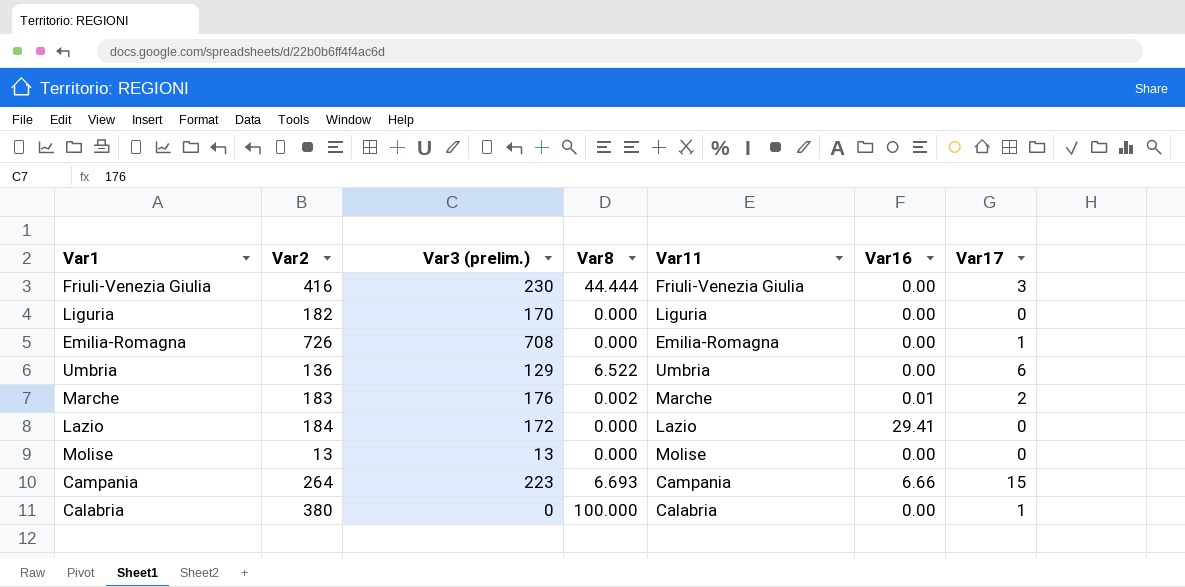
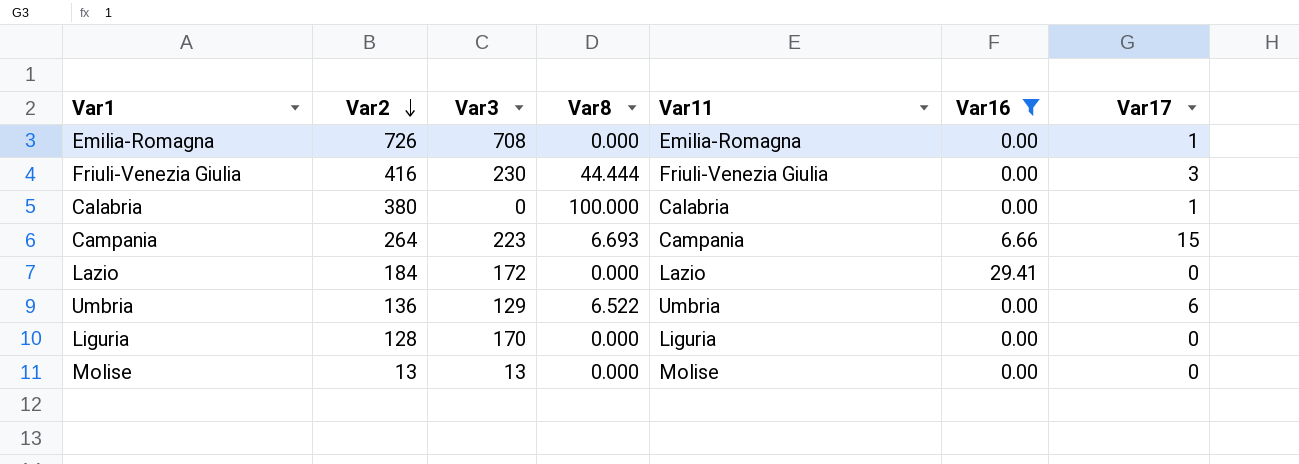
filter: none -> Var16 != 0.01
row order: none -> Var2 descending
column name: Var3 (prelim.) -> Var3
Liguria | Var2: 182 -> 128

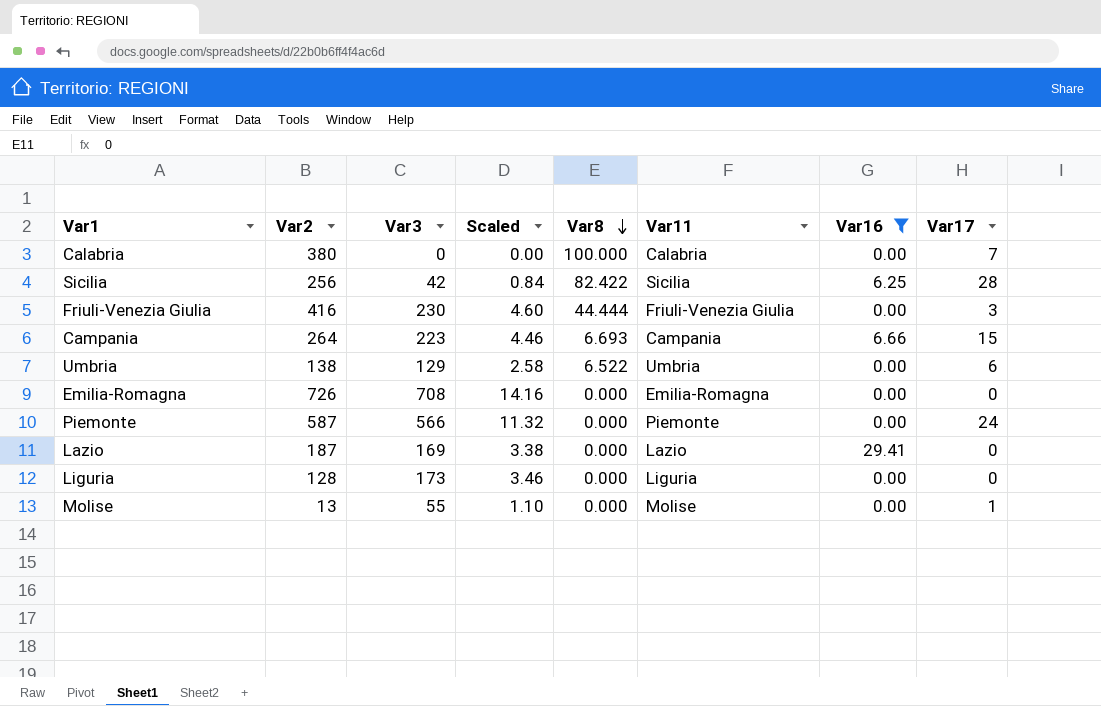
row order: Var2 descending -> Var8 descending
column Scaled | formula: none -> [Var3] * 0.02
Calabria | Var17: 1 -> 7
row Sicilia: none -> 256 | 42 | 0.84 | 82.422 | Sicilia | 6.25 | 28
Umbria | Var2: 136 -> 138
Emilia-Romagna | Var17: 1 -> 0
row Piemonte: none -> 587 | 566 | 11.32 | 0.000 | Piemonte | 0.00 | 24
Lazio | Var2: 184 -> 187
Lazio | Var3: 172 -> 169
Liguria | Var3: 170 -> 173
Molise | Var3: 13 -> 55
Molise | Var17: 0 -> 1

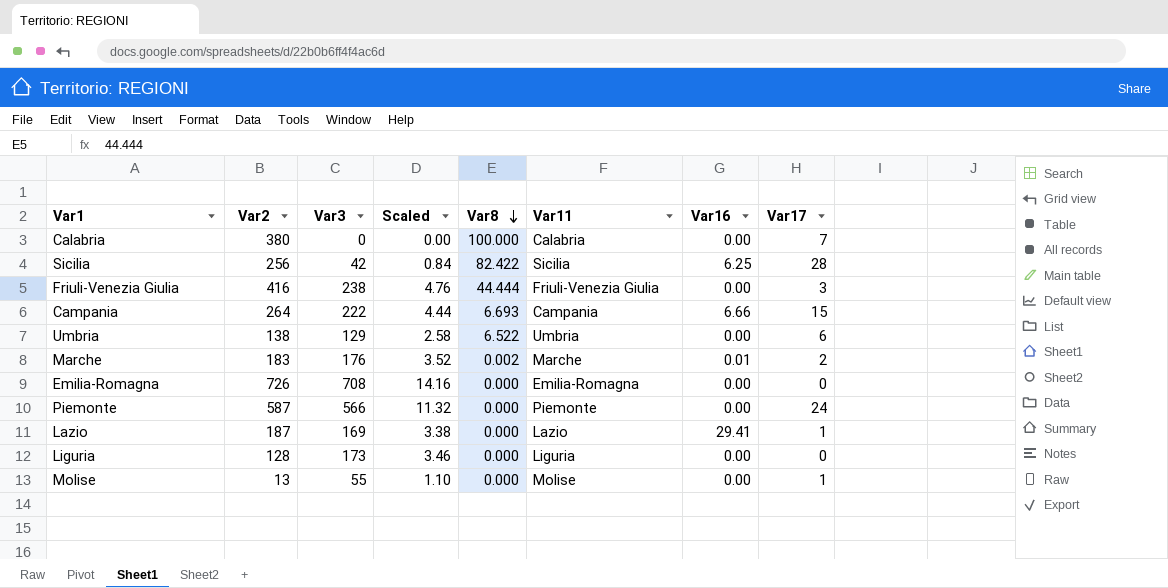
filter: Var16 != 0.01 -> none
Friuli-Venezia Giulia | Var3: 230 -> 238
Friuli-Venezia Giulia | Scaled: 4.60 -> 4.76
Campania | Var3: 223 -> 222
Campania | Scaled: 4.46 -> 4.44
Lazio | Var17: 0 -> 1

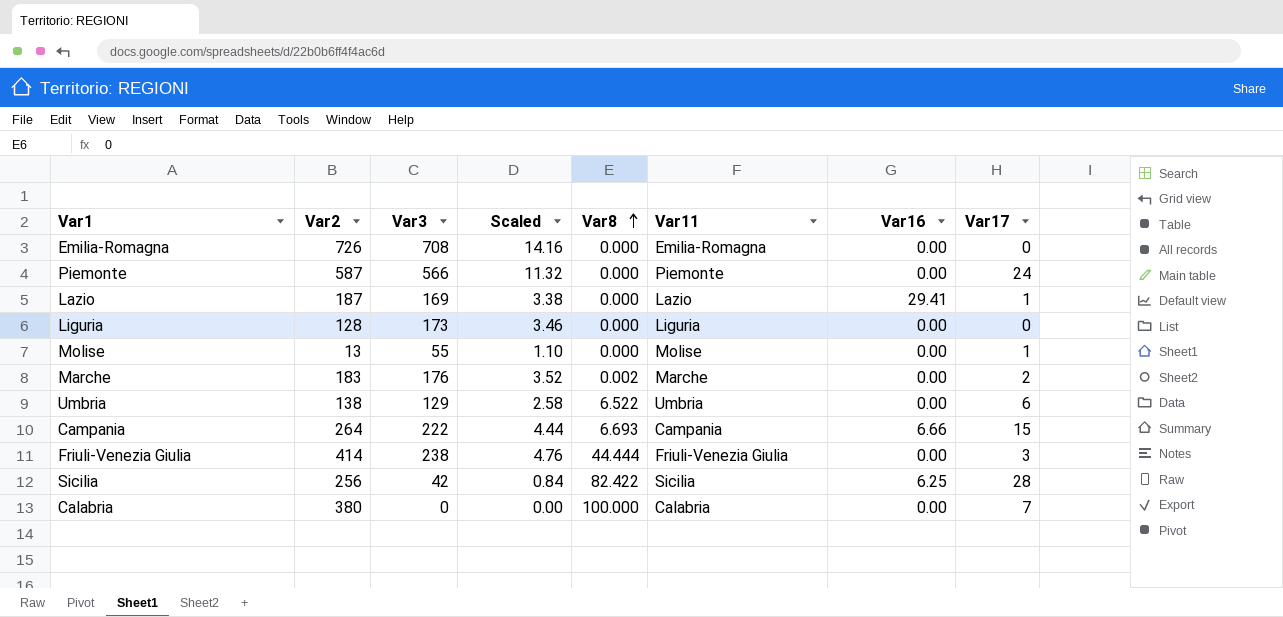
row order: Var8 descending -> Var8 ascending
Marche | Var16: 0.01 -> 0.00
Friuli-Venezia Giulia | Var2: 416 -> 414

